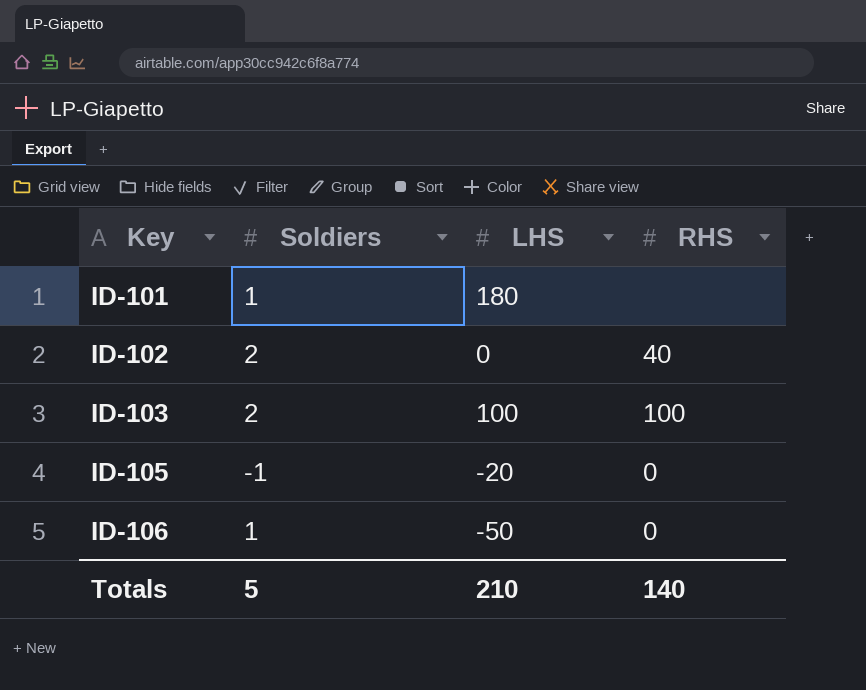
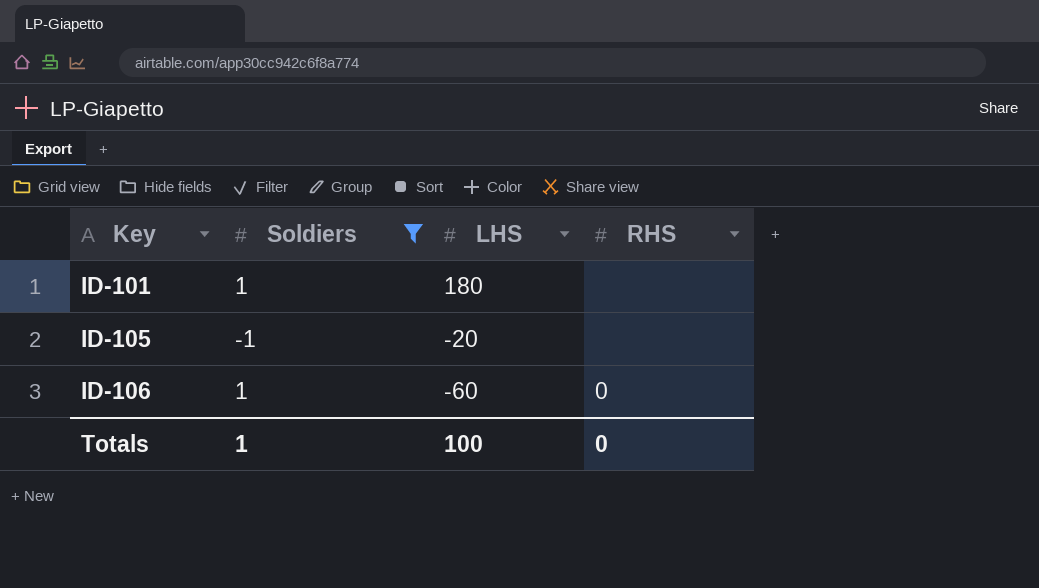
filter: none -> Soldiers != 2
ID-105 | RHS: 0 -> none
ID-106 | LHS: -50 -> -60
Totals | Soldiers: 5 -> 1
Totals | LHS: 210 -> 100
Totals | RHS: 140 -> 0

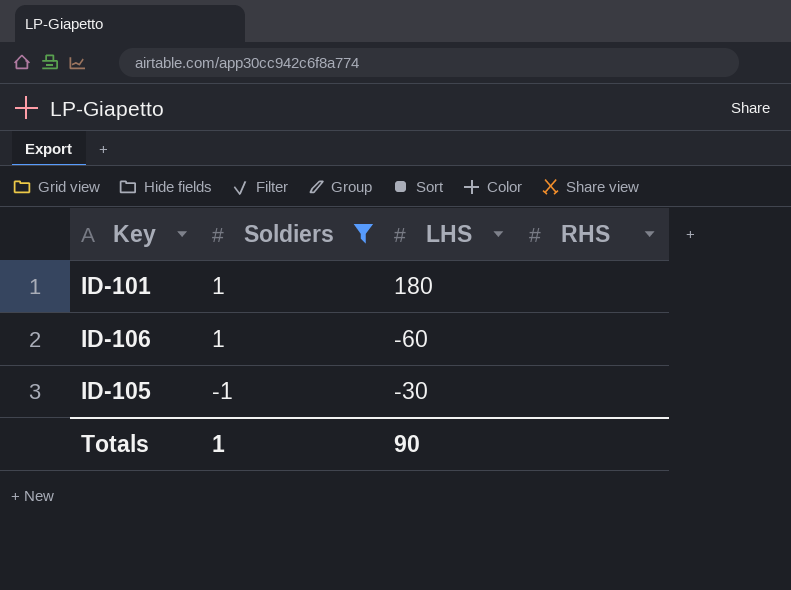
row order: Key ascending -> Soldiers descending
ID-106 | RHS: 0 -> none
ID-105 | LHS: -20 -> -30
Totals | LHS: 100 -> 90
Totals | RHS: 0 -> none

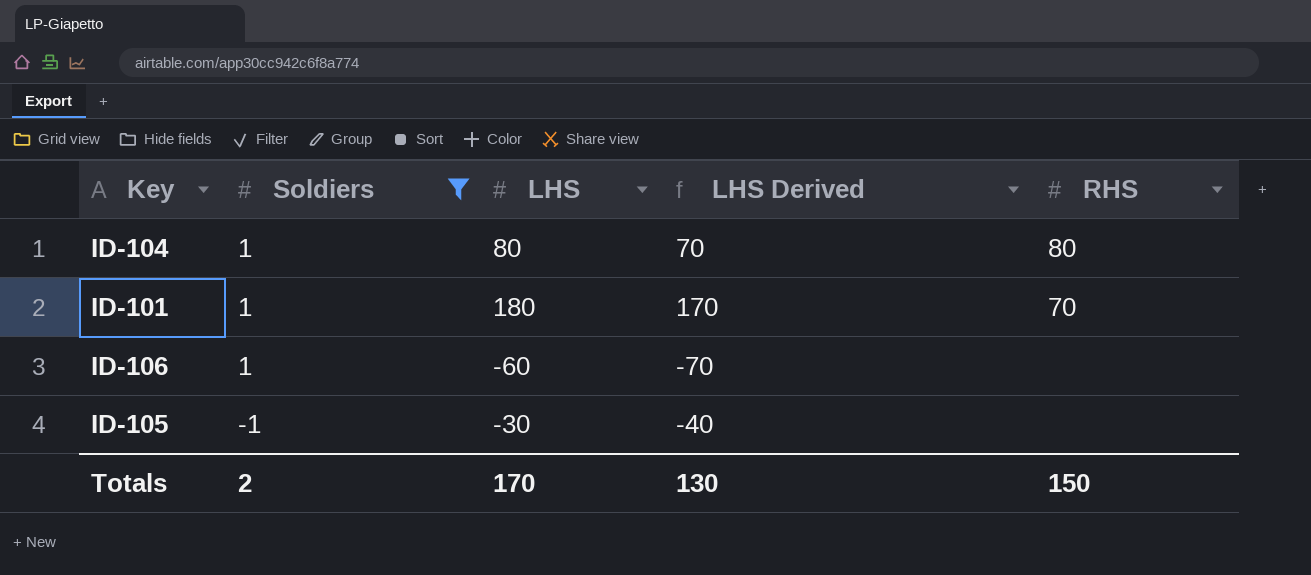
column LHS Derived | formula: none -> [LHS] - 10
row ID-104: none -> 1 | 80 | 70 | 80
ID-101 | RHS: none -> 70
Totals | Soldiers: 1 -> 2
Totals | LHS: 90 -> 170
Totals | RHS: none -> 150

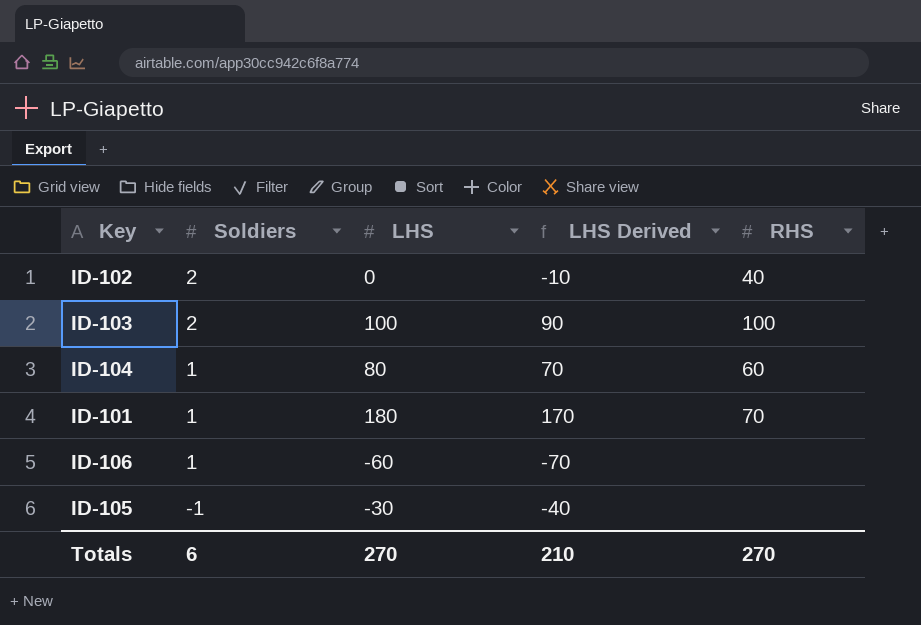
filter: Soldiers != 2 -> none
ID-104 | RHS: 80 -> 60
Totals | Soldiers: 2 -> 6
Totals | LHS: 170 -> 270
Totals | LHS Derived: 130 -> 210
Totals | RHS: 150 -> 270

